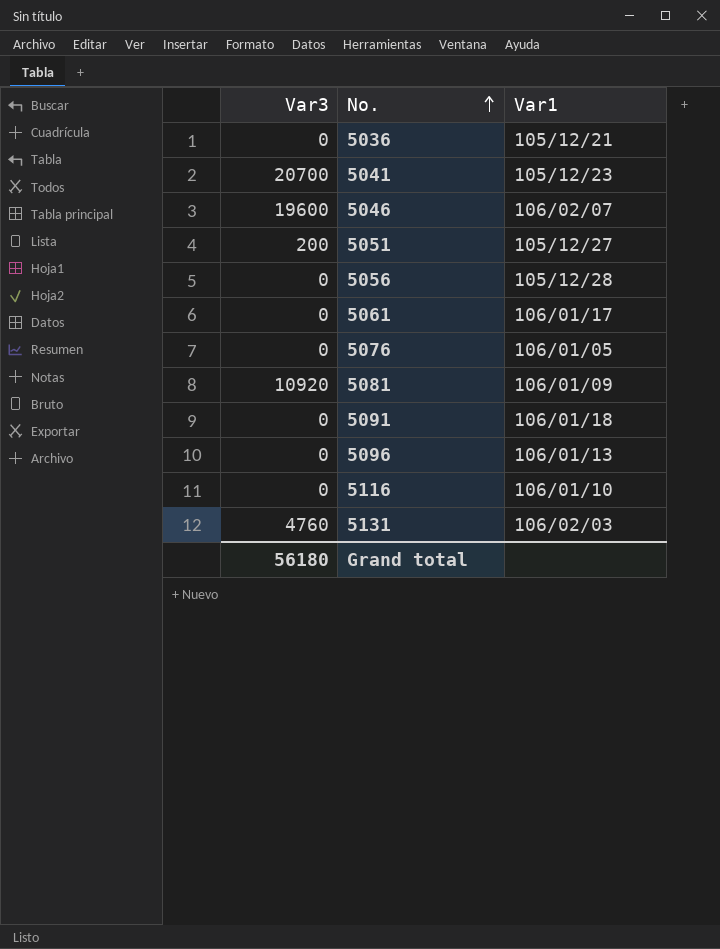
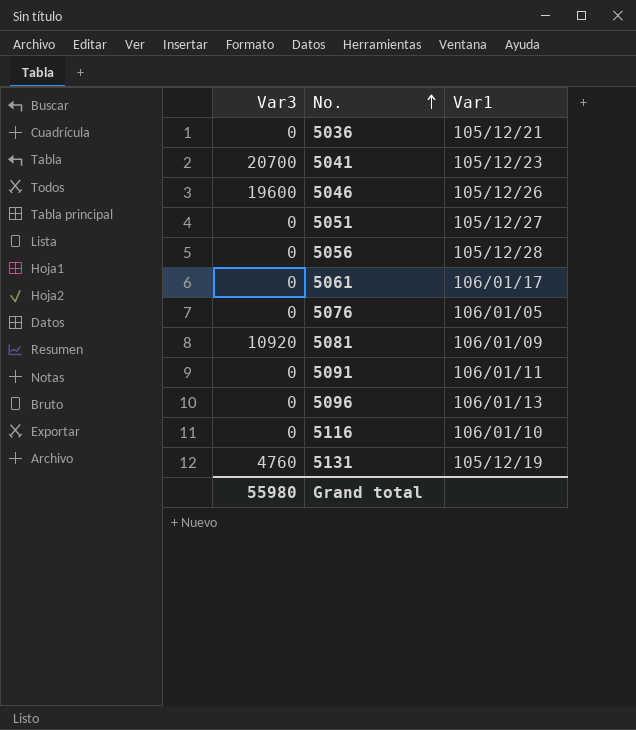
5046 | Var1: 106/02/07 -> 105/12/26
5051 | Var3: 200 -> 0
5091 | Var1: 106/01/18 -> 106/01/11
5131 | Var1: 106/02/03 -> 105/12/19
Grand total | Var3: 56180 -> 55980

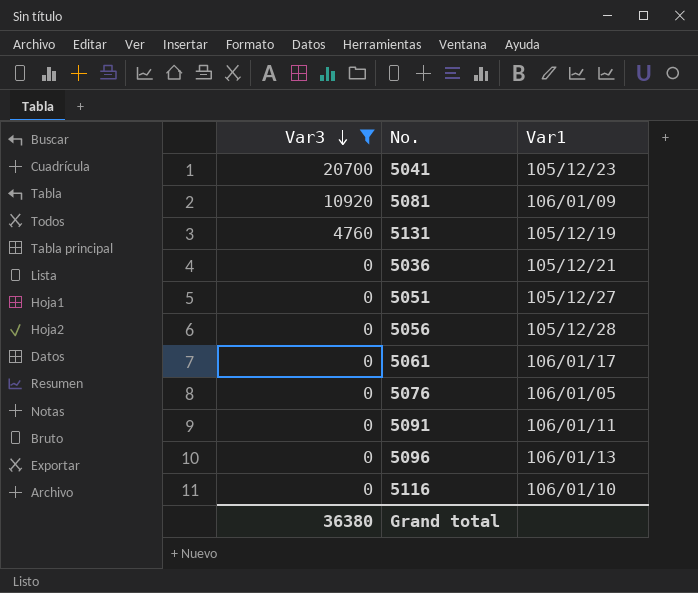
filter: none -> Var3 != 19600
row order: No. ascending -> Var3 descending
Grand total | Var3: 55980 -> 36380

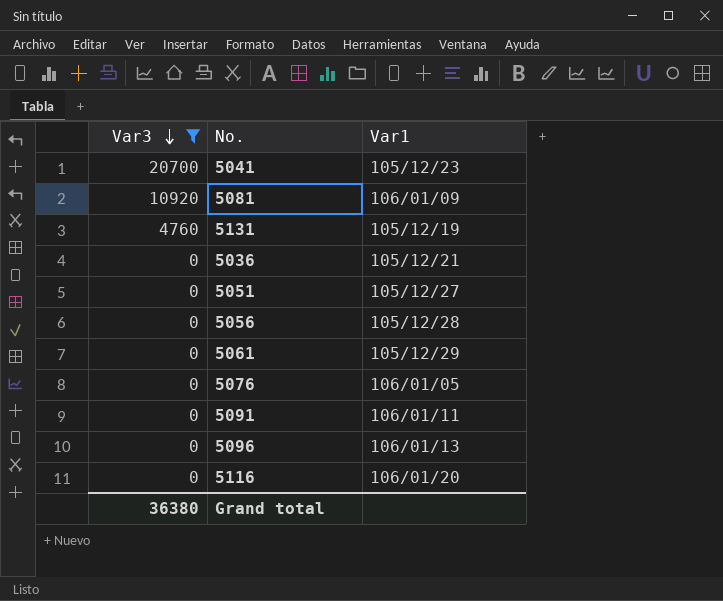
5061 | Var1: 106/01/17 -> 105/12/29
5116 | Var1: 106/01/10 -> 106/01/20

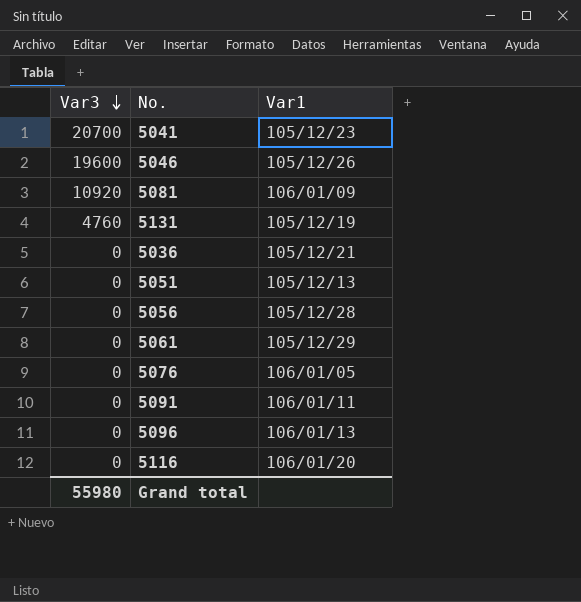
filter: Var3 != 19600 -> none
5051 | Var1: 105/12/27 -> 105/12/13
Grand total | Var3: 36380 -> 55980

